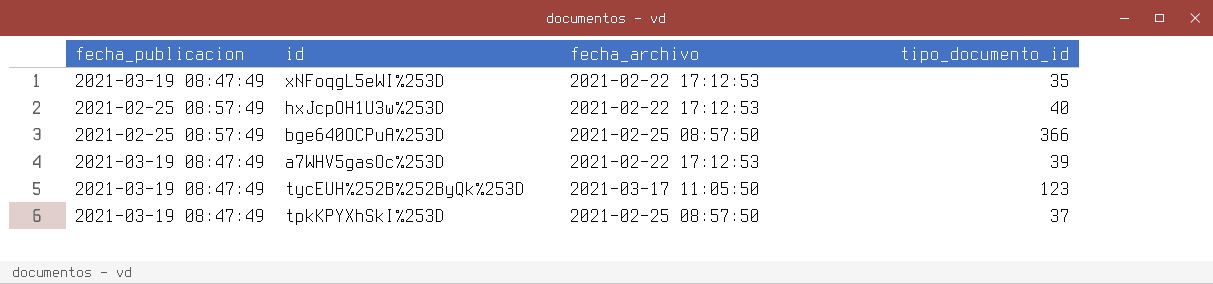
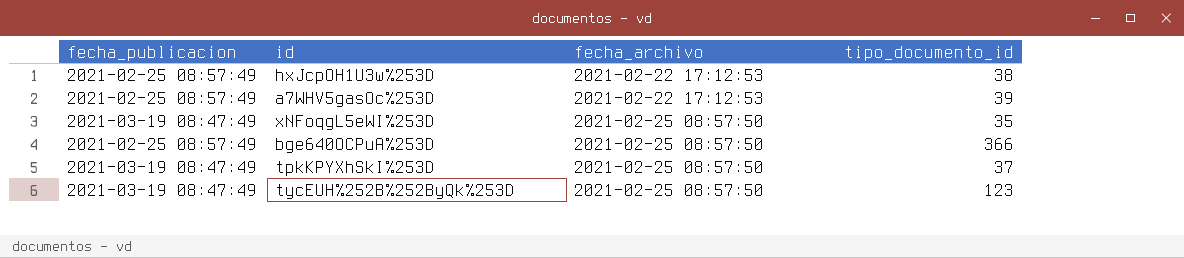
row order: none -> fecha_archivo ascending
hxJcpOH1U3w%253D | tipo_documento_id: 40 -> 38
a7WHV5gasOc%253D | fecha_publicacion: 2021-03-19 08:47:49 -> 2021-02-25 08:57:49
xNFoqgL5eWI%253D | fecha_archivo: 2021-02-22 17:12:53 -> 2021-02-25 08:57:50
tycEUH%252B%252ByQk%253D | fecha_archivo: 2021-03-17 11:05:50 -> 2021-02-25 08:57:50

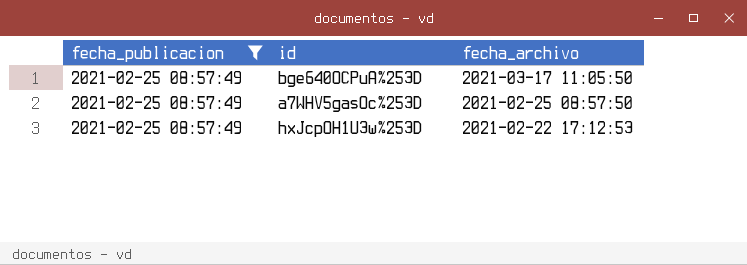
filter: none -> fecha_publicacion = 2021-02-25 08:57:49
row order: fecha_archivo ascending -> fecha_archivo descending
column tipo_documento_id | position: 4 -> none
bge640OCPuA%253D | fecha_archivo: 2021-02-25 08:57:50 -> 2021-03-17 11:05:50
a7WHV5gasOc%253D | fecha_archivo: 2021-02-22 17:12:53 -> 2021-02-25 08:57:50

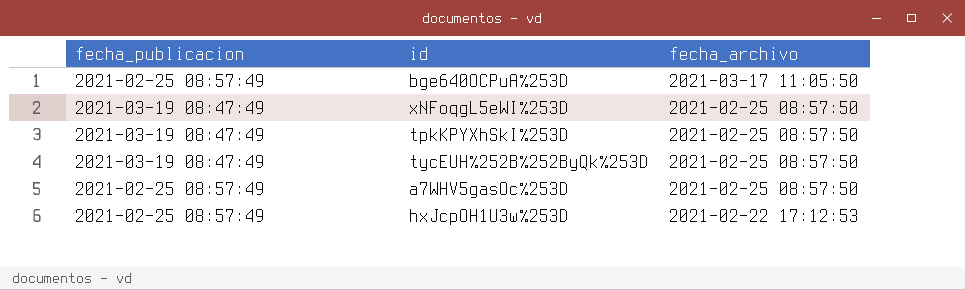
filter: fecha_publicacion = 2021-02-25 08:57:49 -> none

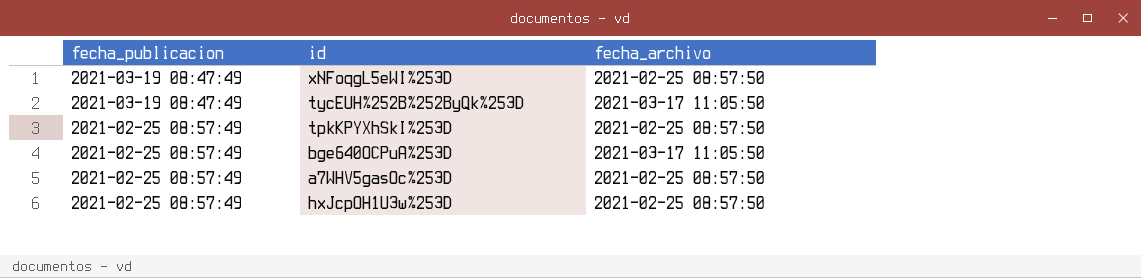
row order: fecha_archivo descending -> fecha_publicacion descending
tycEUH%252B%252ByQk%253D | fecha_archivo: 2021-02-25 08:57:50 -> 2021-03-17 11:05:50
tpkKPYXhSkI%253D | fecha_publicacion: 2021-03-19 08:47:49 -> 2021-02-25 08:57:49
hxJcpOH1U3w%253D | fecha_archivo: 2021-02-22 17:12:53 -> 2021-02-25 08:57:50

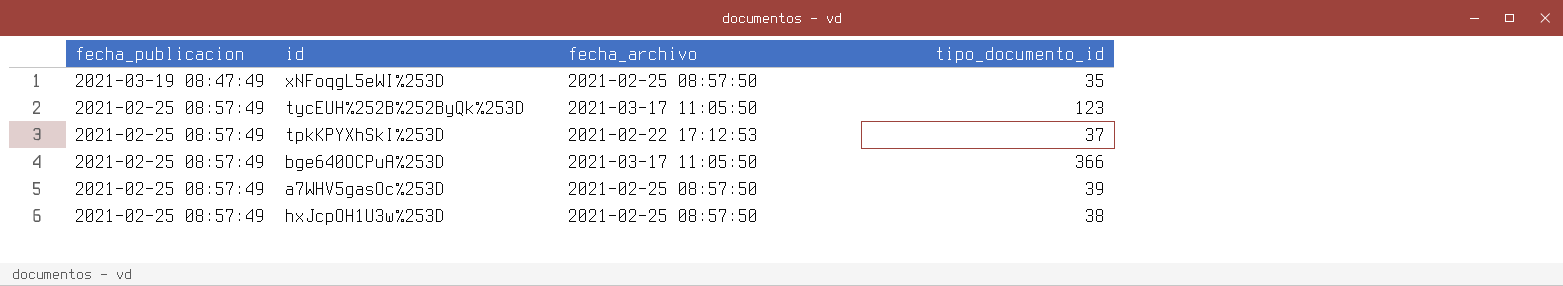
column tipo_documento_id | position: none -> 4
tycEUH%252B%252ByQk%253D | fecha_publicacion: 2021-03-19 08:47:49 -> 2021-02-25 08:57:49
tpkKPYXhSkI%253D | fecha_archivo: 2021-02-25 08:57:50 -> 2021-02-22 17:12:53

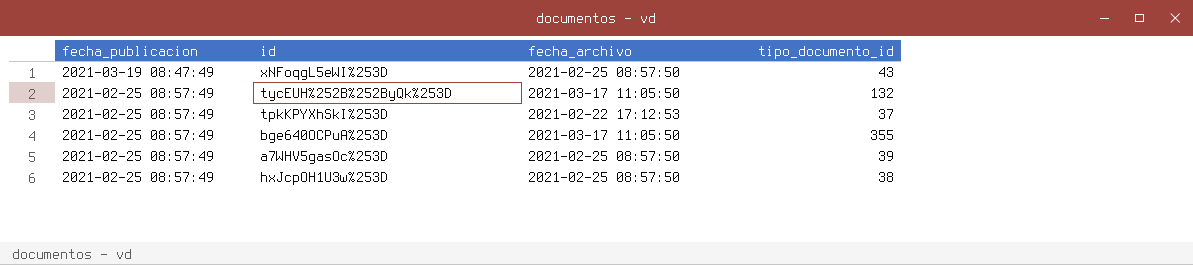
xNFoqgL5eWI%253D | tipo_documento_id: 35 -> 43
tycEUH%252B%252ByQk%253D | tipo_documento_id: 123 -> 132
bge640OCPuA%253D | tipo_documento_id: 366 -> 355

